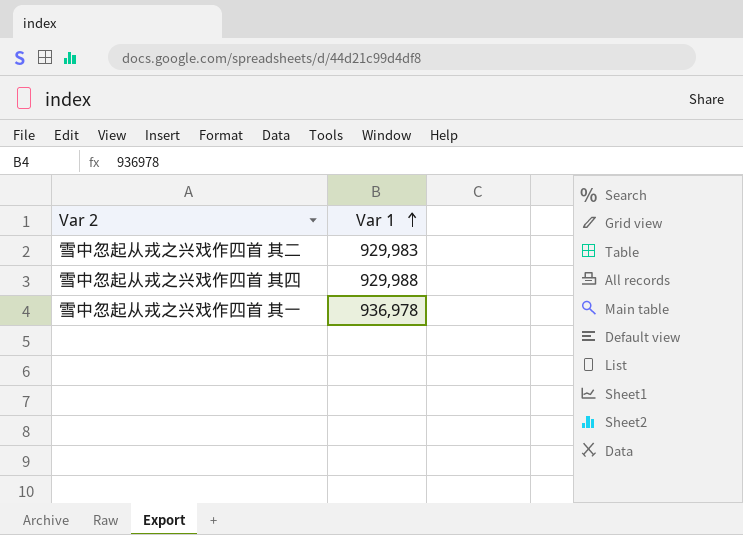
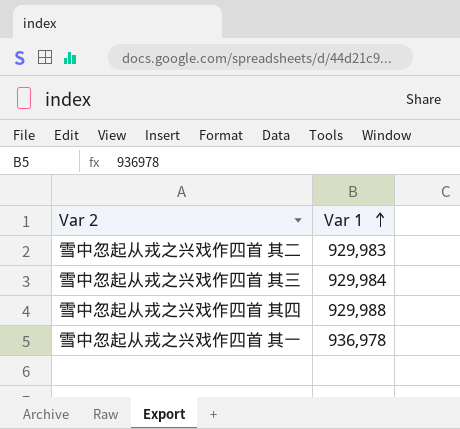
row 雪中忽起从戎之兴戏作四首 其三: none -> 929,984

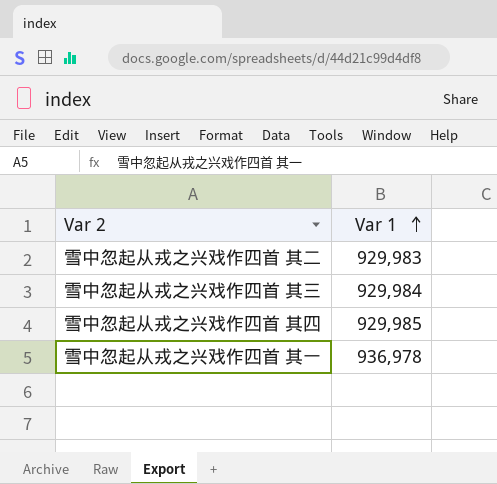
雪中忽起从戎之兴戏作四首 其四 | Var 1: 929,988 -> 929,985

